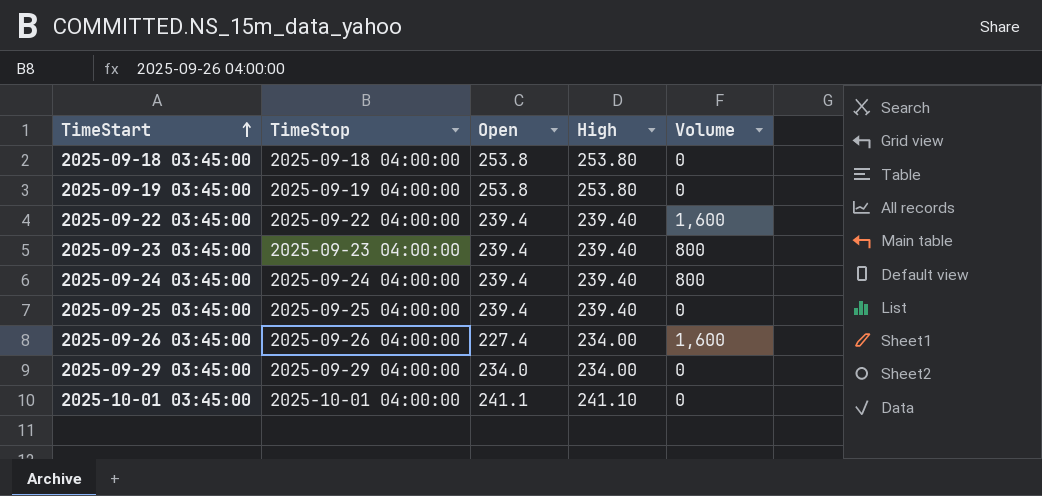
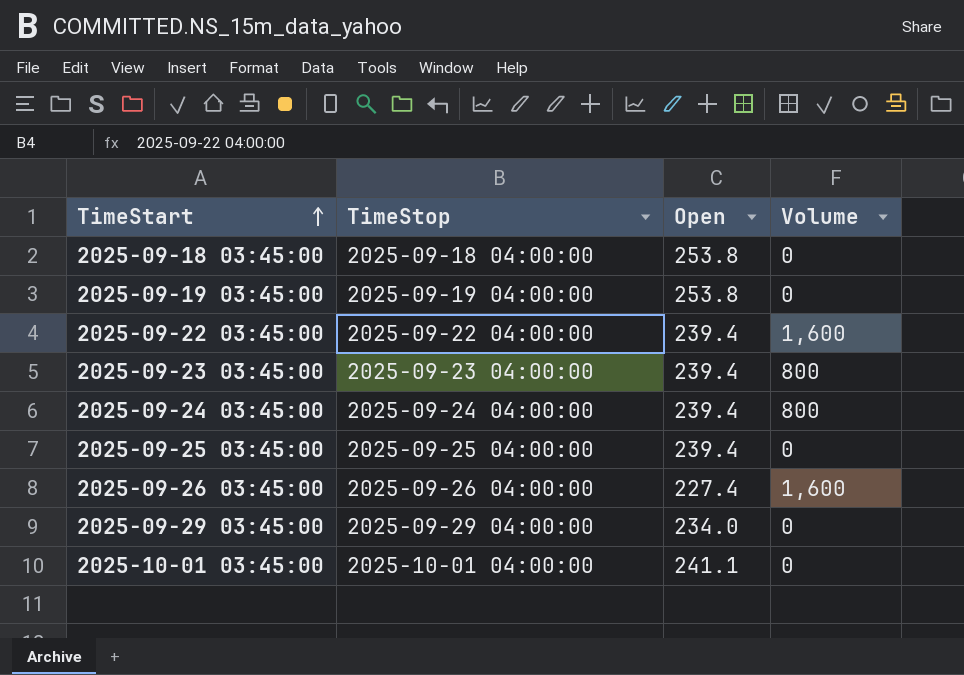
column High | position: 4 -> none

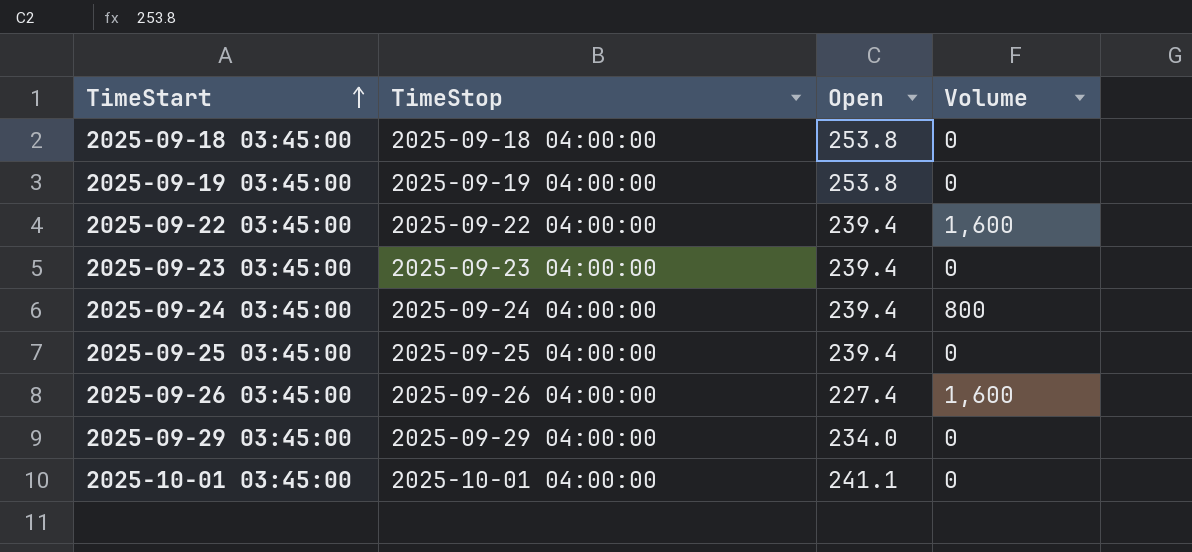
2025-09-23 03:45:00 | Volume: 800 -> 0

